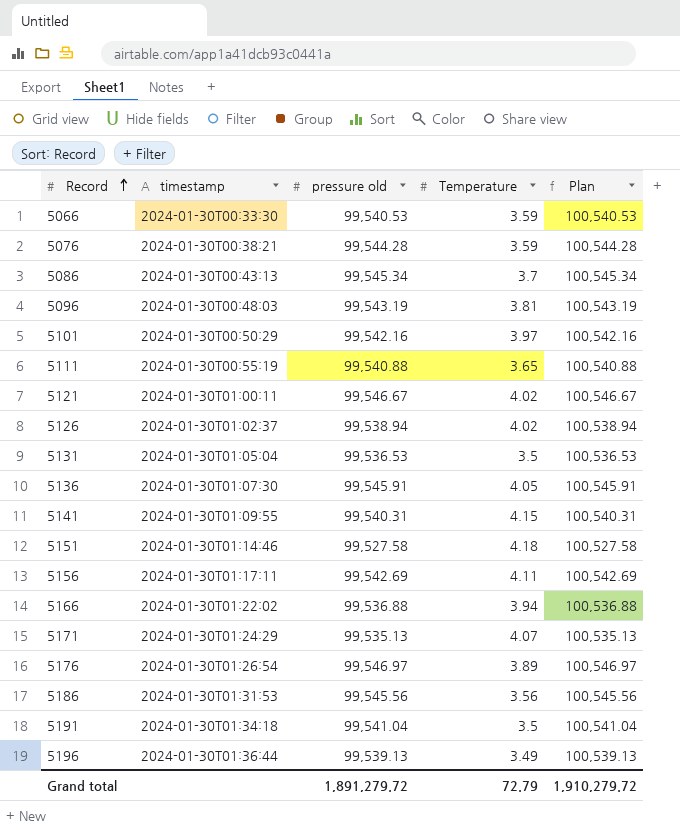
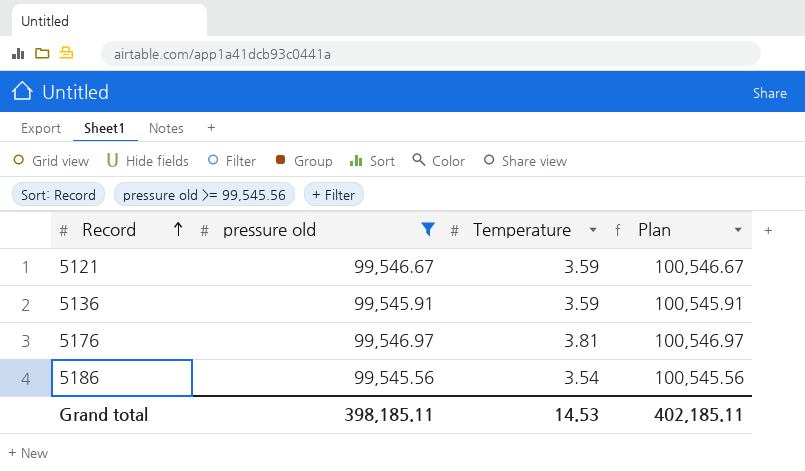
filter: none -> pressure old >= 99,545.56
column timestamp | position: 2 -> none
5121 | Temperature: 4.02 -> 3.59
5136 | Temperature: 4.05 -> 3.59
5176 | Temperature: 3.89 -> 3.81
5186 | Temperature: 3.56 -> 3.54
Grand total | pressure old: 1,891,279.72 -> 398,185.11
Grand total | Temperature: 72.79 -> 14.53
Grand total | Plan: 1,910,279.72 -> 402,185.11

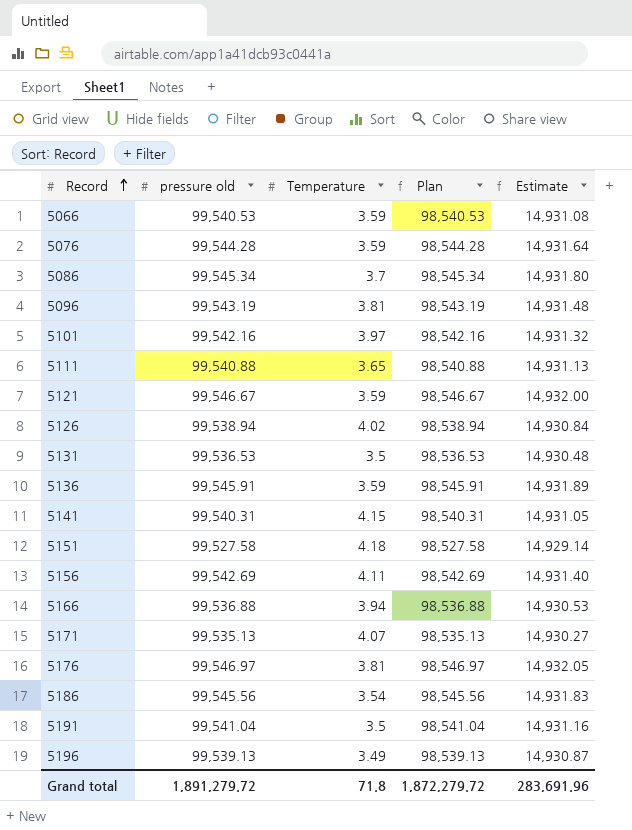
filter: pressure old >= 99,545.56 -> none
column Plan | formula: [pressure old] + 1000 -> [pressure old] - 1000
column Estimate | formula: none -> [pressure old] * 0.15
Grand total | pressure old: 398,185.11 -> 1,891,279.72
Grand total | Temperature: 14.53 -> 71.8
Grand total | Plan: 402,185.11 -> 1,872,279.72

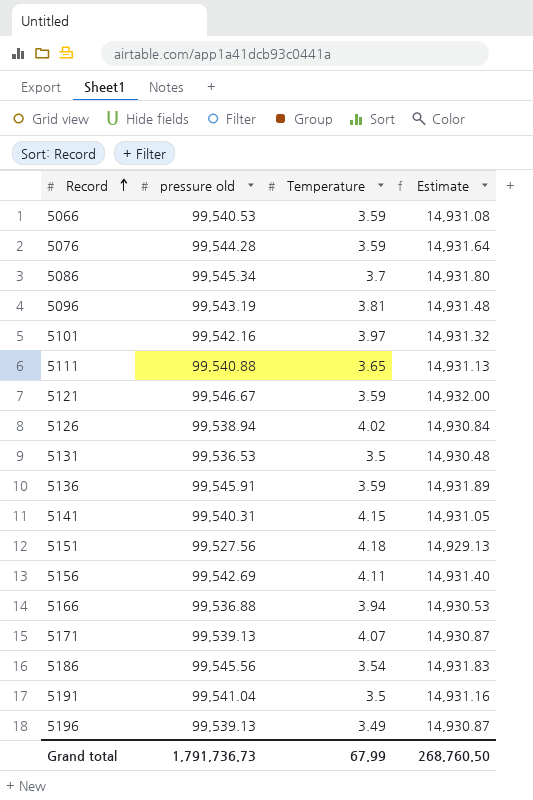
column Plan | formula: [pressure old] - 1000 -> none
row 5176: 99,546.97 | 3.81 | 98,546.97 | 14,932.05 -> none
5151 | pressure old: 99,527.58 -> 99,527.56
5151 | Estimate: 14,929.14 -> 14,929.13
5171 | pressure old: 99,535.13 -> 99,539.13
5171 | Estimate: 14,930.27 -> 14,930.87
Grand total | pressure old: 1,891,279.72 -> 1,791,736.73
Grand total | Temperature: 71.8 -> 67.99
Grand total | Estimate: 283,691.96 -> 268,760.50

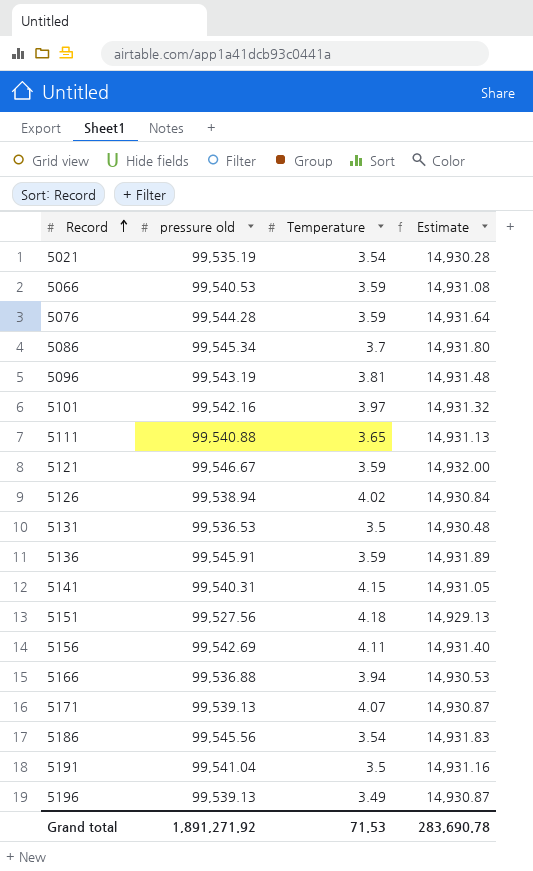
row 5021: none -> 99,535.19 | 3.54 | 14,930.28
Grand total | pressure old: 1,791,736.73 -> 1,891,271.92
Grand total | Temperature: 67.99 -> 71.53
Grand total | Estimate: 268,760.50 -> 283,690.78

